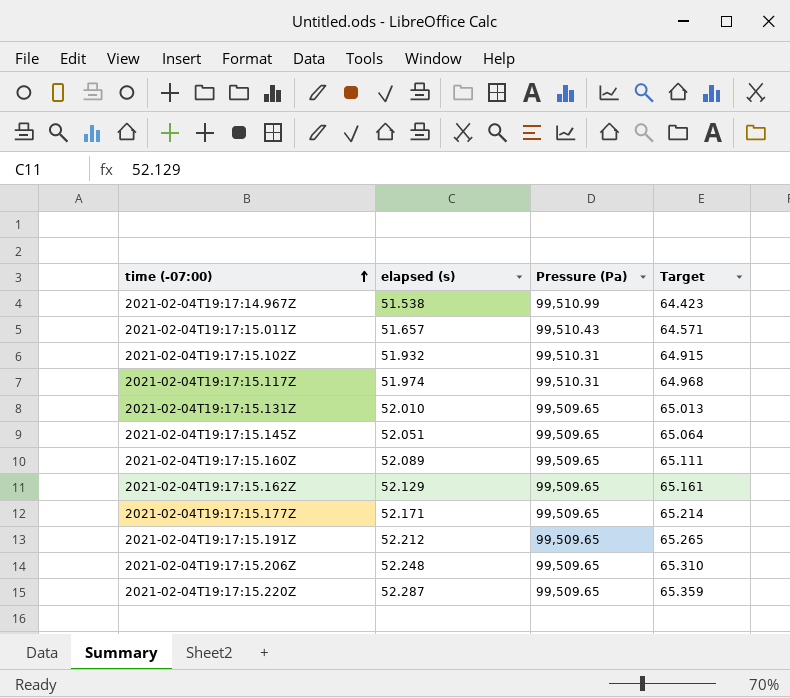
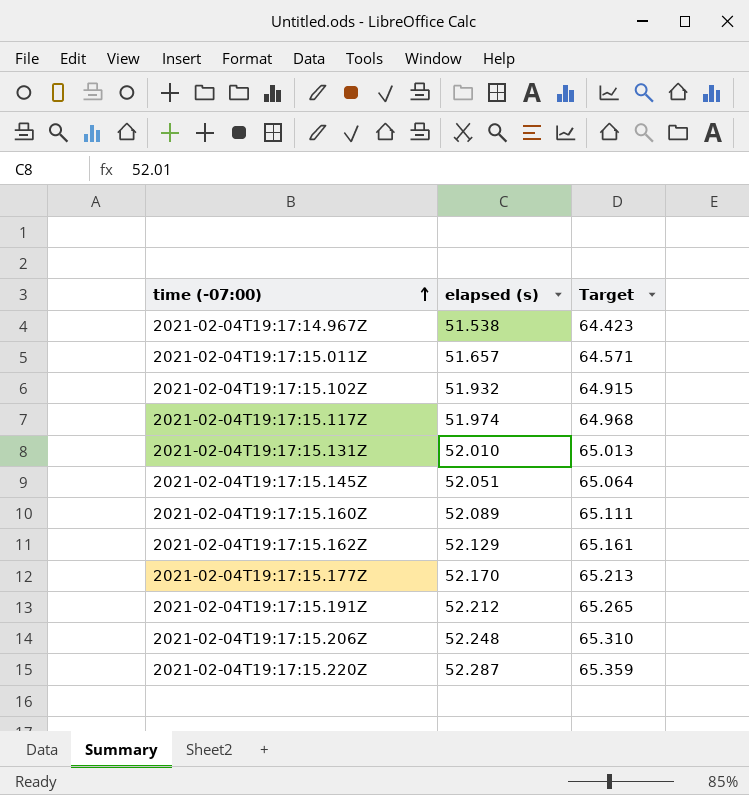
column Pressure (Pa) | position: 3 -> none
2021-02-04T19:17:15.177Z | elapsed (s): 52.171 -> 52.170
2021-02-04T19:17:15.177Z | Target: 65.214 -> 65.213

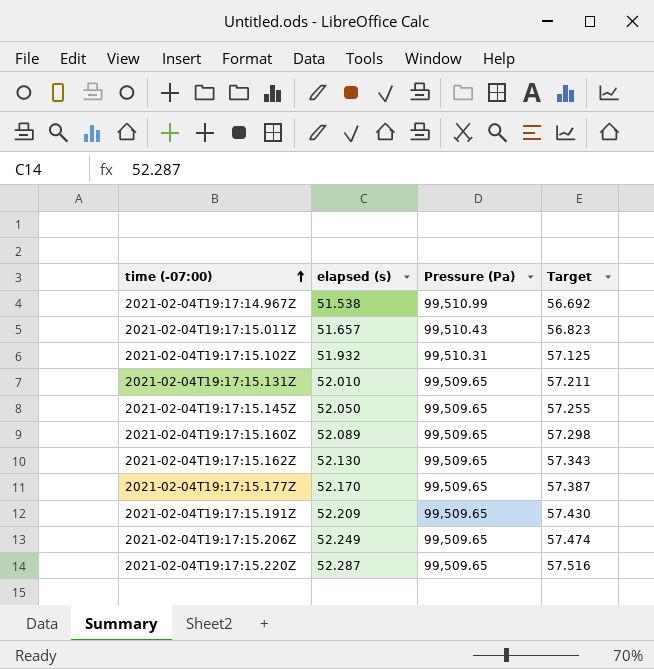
column Pressure (Pa) | position: none -> 3
column Target | formula: [elapsed (s)] * 1.25 -> [elapsed (s)] * 1.1
row 2021-02-04T19:17:15.117Z: 51.974 | 64.968 -> none
2021-02-04T19:17:15.145Z | elapsed (s): 52.051 -> 52.050
2021-02-04T19:17:15.162Z | elapsed (s): 52.129 -> 52.130
2021-02-04T19:17:15.191Z | elapsed (s): 52.212 -> 52.209
2021-02-04T19:17:15.206Z | elapsed (s): 52.248 -> 52.249

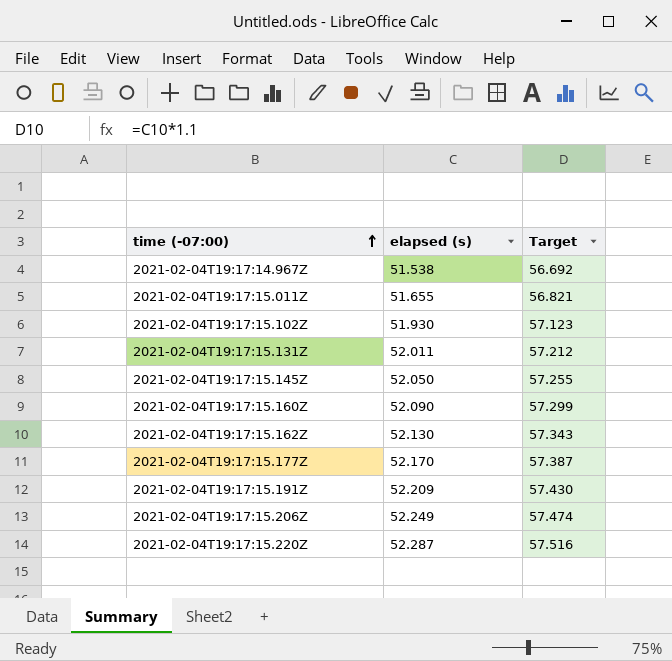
column Pressure (Pa) | position: 3 -> none
2021-02-04T19:17:15.011Z | elapsed (s): 51.657 -> 51.655
2021-02-04T19:17:15.011Z | Target: 56.823 -> 56.821
2021-02-04T19:17:15.102Z | elapsed (s): 51.932 -> 51.930
2021-02-04T19:17:15.102Z | Target: 57.125 -> 57.123
2021-02-04T19:17:15.131Z | elapsed (s): 52.010 -> 52.011
2021-02-04T19:17:15.131Z | Target: 57.211 -> 57.212
2021-02-04T19:17:15.160Z | elapsed (s): 52.089 -> 52.090
2021-02-04T19:17:15.160Z | Target: 57.298 -> 57.299

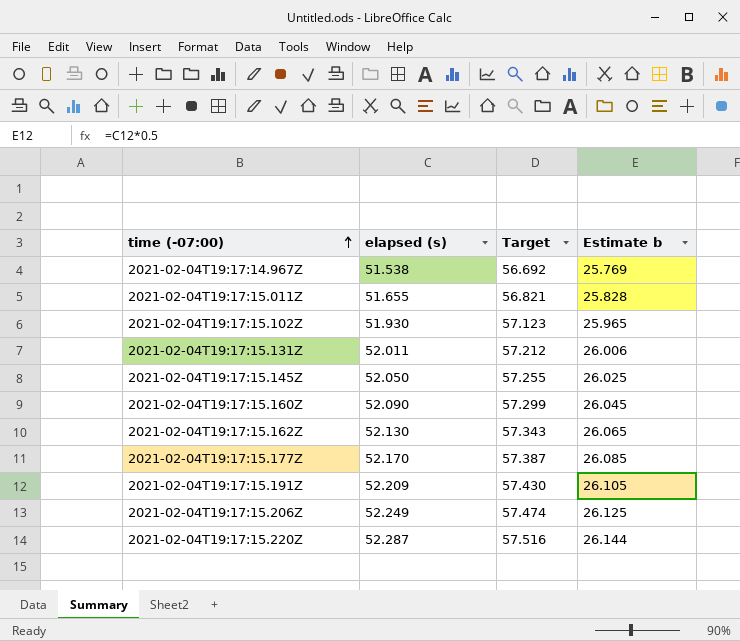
column Estimate b | formula: none -> [elapsed (s)] * 0.5

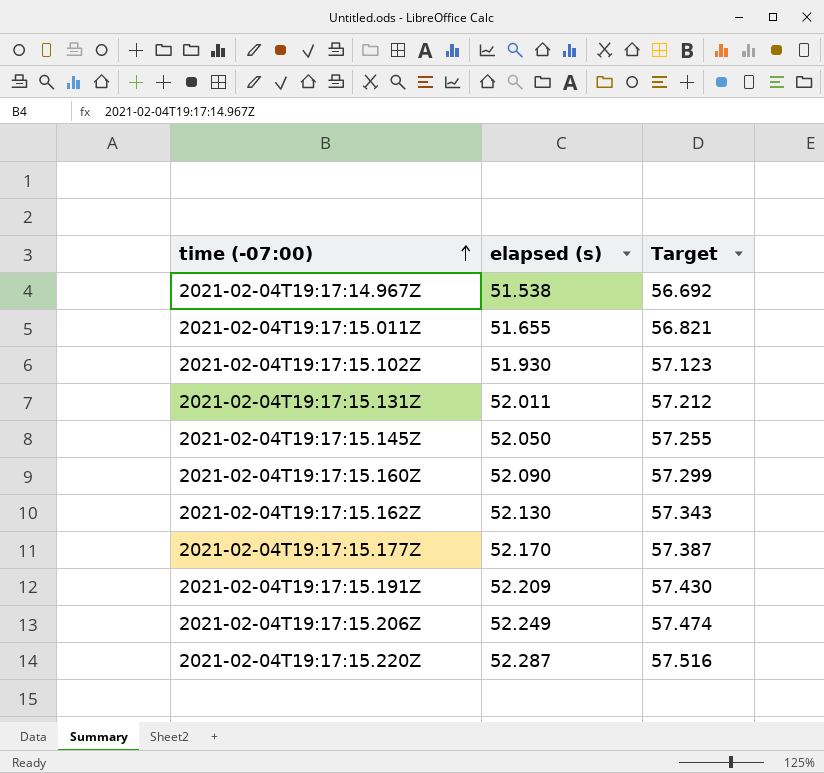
column Estimate b | formula: [elapsed (s)] * 0.5 -> none

